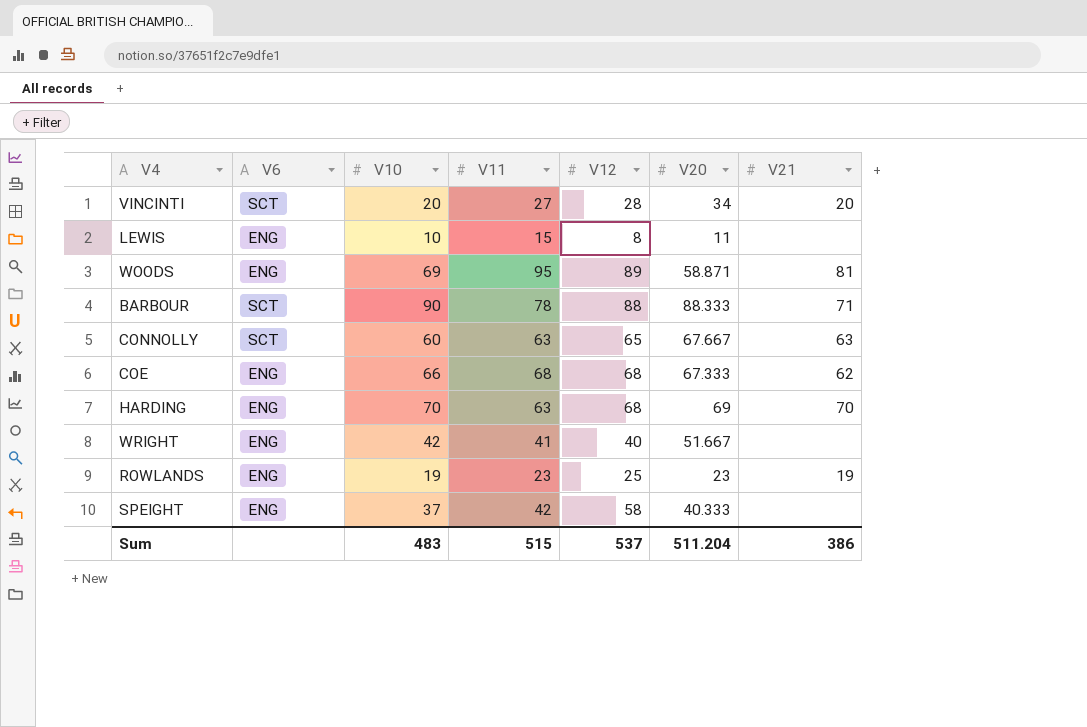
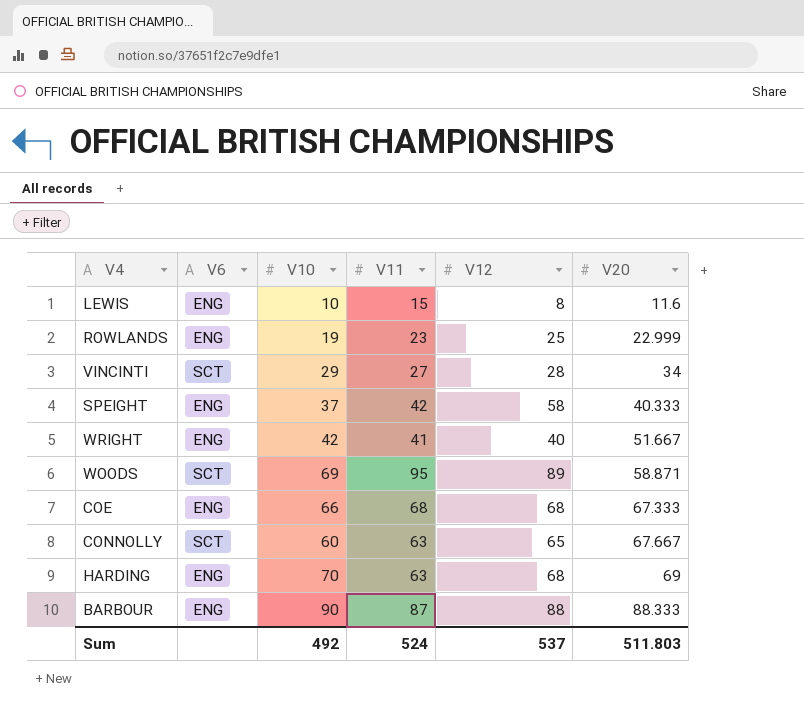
row order: none -> V20 ascending
column V21 | position: 7 -> none
LEWIS | V20: 11 -> 11.6
ROWLANDS | V20: 23 -> 22.999
VINCINTI | V10: 20 -> 29
WOODS | V6: ENG -> SCT
BARBOUR | V6: SCT -> ENG
BARBOUR | V11: 78 -> 87
Sum | V10: 483 -> 492
Sum | V11: 515 -> 524
Sum | V20: 511.204 -> 511.803

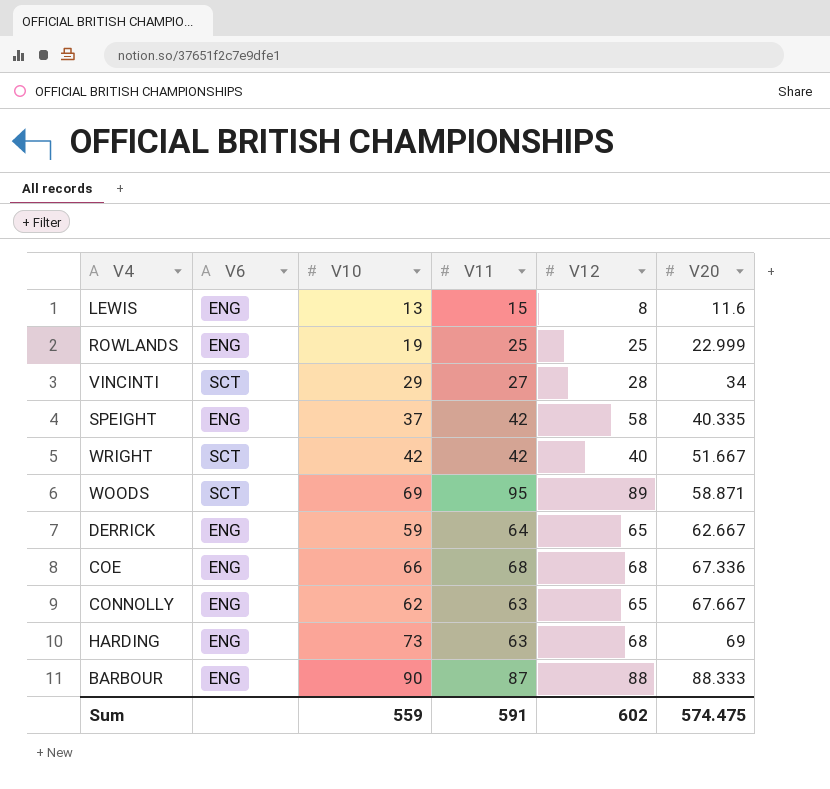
LEWIS | V10: 10 -> 13
ROWLANDS | V11: 23 -> 25
SPEIGHT | V20: 40.333 -> 40.335
WRIGHT | V6: ENG -> SCT
WRIGHT | V11: 41 -> 42
row DERRICK: none -> ENG | 59 | 64 | 65 | 62.667
COE | V20: 67.333 -> 67.336
CONNOLLY | V6: SCT -> ENG
CONNOLLY | V10: 60 -> 62
HARDING | V10: 70 -> 73
Sum | V10: 492 -> 559
Sum | V11: 524 -> 591
Sum | V12: 537 -> 602
Sum | V20: 511.803 -> 574.475

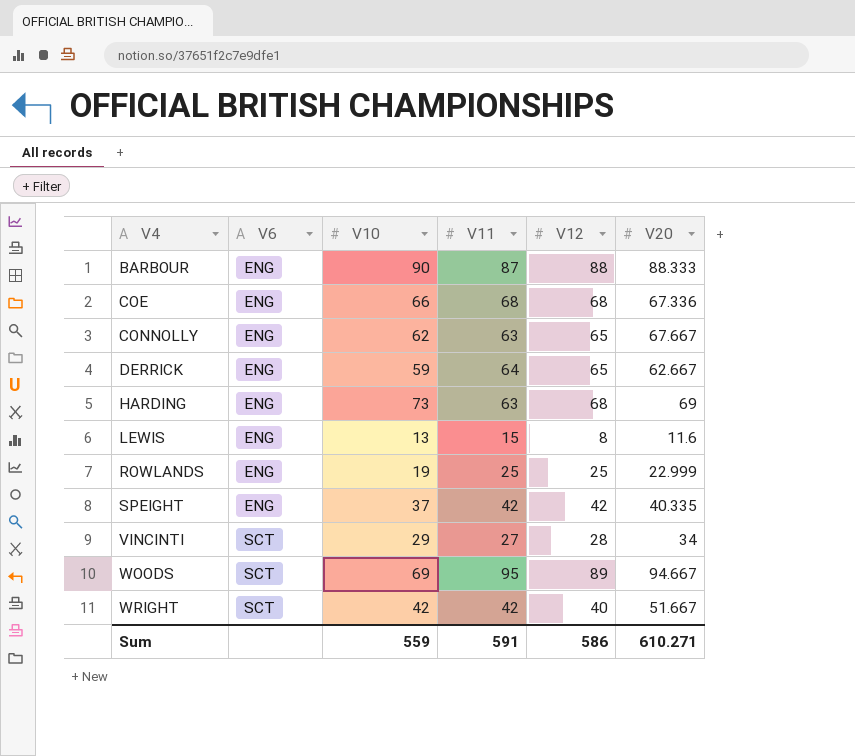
row order: V20 ascending -> V4 ascending
SPEIGHT | V12: 58 -> 42
WOODS | V20: 58.871 -> 94.667
Sum | V12: 602 -> 586
Sum | V20: 574.475 -> 610.271

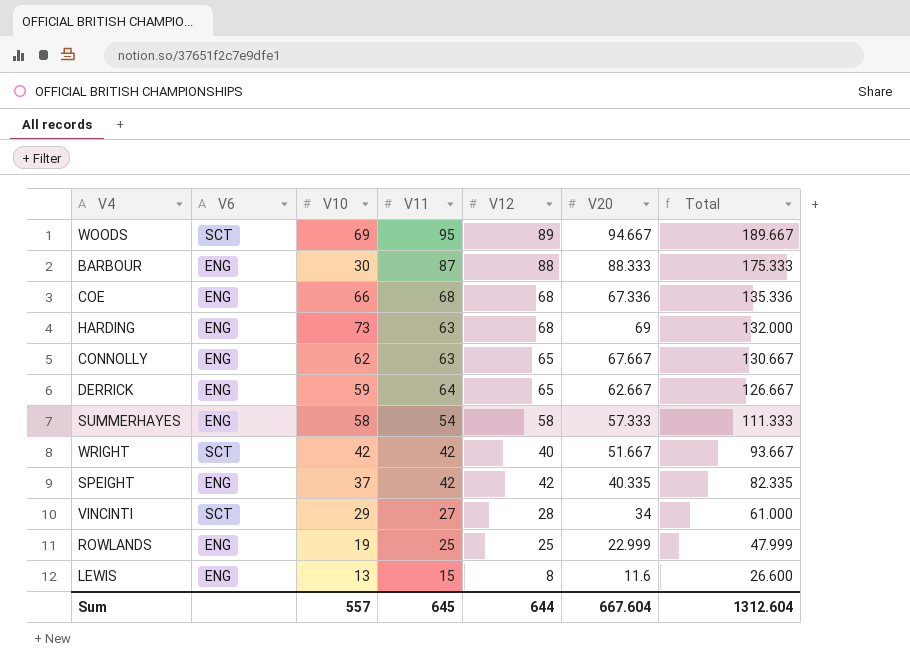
row order: V4 ascending -> Total descending
column Total | formula: none -> [V11] + [V20]
BARBOUR | V10: 90 -> 30
row SUMMERHAYES: none -> ENG | 58 | 54 | 58 | 57.333 | 111.333
Sum | V10: 559 -> 557
Sum | V11: 591 -> 645
Sum | V12: 586 -> 644
Sum | V20: 610.271 -> 667.604

